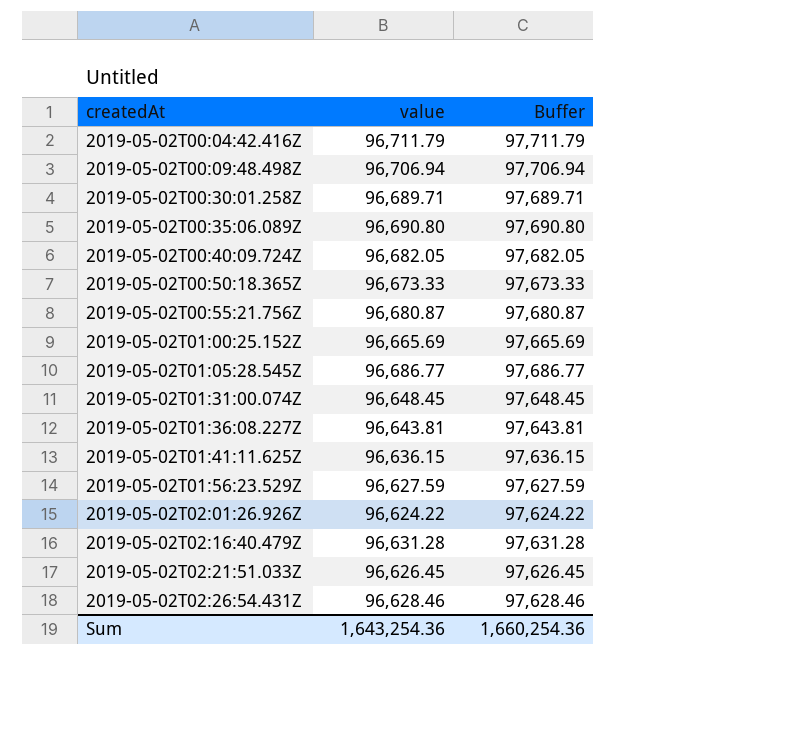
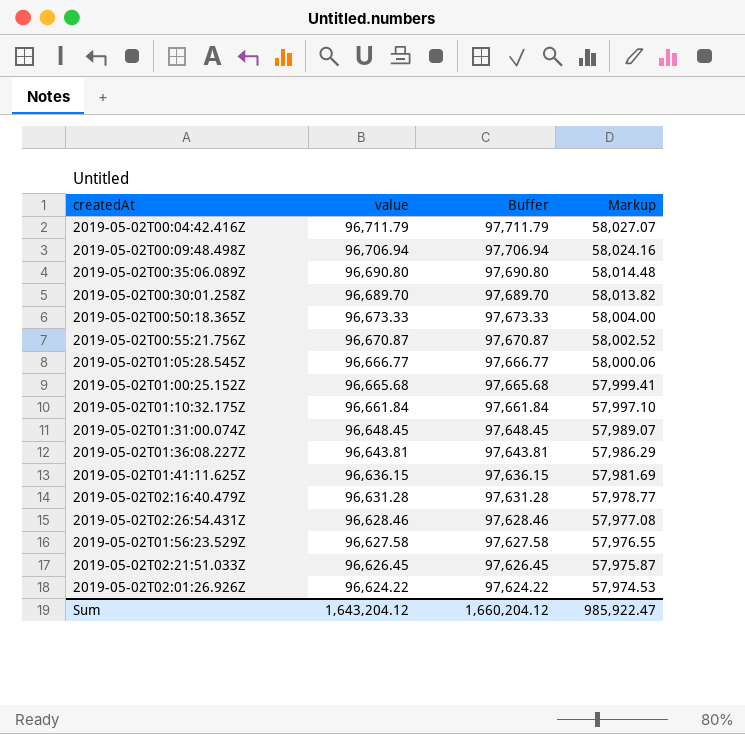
row order: createdAt ascending -> value descending
column Markup | formula: none -> [value] * 0.6
row 2019-05-02T00:40:09.724Z: 96,682.05 | 97,682.05 -> none
2019-05-02T00:30:01.258Z | value: 96,689.71 -> 96,689.70
2019-05-02T00:30:01.258Z | Buffer: 97,689.71 -> 97,689.70
2019-05-02T00:55:21.756Z | value: 96,680.87 -> 96,670.87
2019-05-02T00:55:21.756Z | Buffer: 97,680.87 -> 97,670.87
2019-05-02T01:05:28.545Z | value: 96,686.77 -> 96,666.77
2019-05-02T01:05:28.545Z | Buffer: 97,686.77 -> 97,666.77
2019-05-02T01:00:25.152Z | value: 96,665.69 -> 96,665.68
2019-05-02T01:00:25.152Z | Buffer: 97,665.69 -> 97,665.68
row 2019-05-02T01:10:32.175Z: none -> 96,661.84 | 97,661.84 | 57,997.10
2019-05-02T01:56:23.529Z | value: 96,627.59 -> 96,627.58
2019-05-02T01:56:23.529Z | Buffer: 97,627.59 -> 97,627.58
Sum | value: 1,643,254.36 -> 1,643,204.12
Sum | Buffer: 1,660,254.36 -> 1,660,204.12

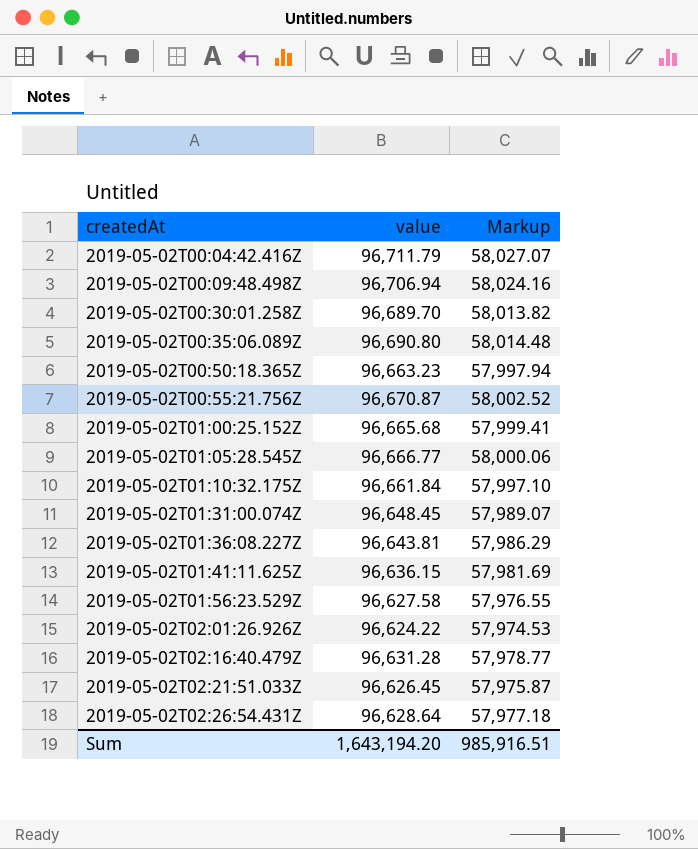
row order: value descending -> createdAt ascending
column Buffer | formula: [value] + 1000 -> none
2019-05-02T00:50:18.365Z | value: 96,673.33 -> 96,663.23
2019-05-02T00:50:18.365Z | Markup: 58,004.00 -> 57,997.94
2019-05-02T02:26:54.431Z | value: 96,628.46 -> 96,628.64
2019-05-02T02:26:54.431Z | Markup: 57,977.08 -> 57,977.18
Sum | value: 1,643,204.12 -> 1,643,194.20
Sum | Markup: 985,922.47 -> 985,916.51

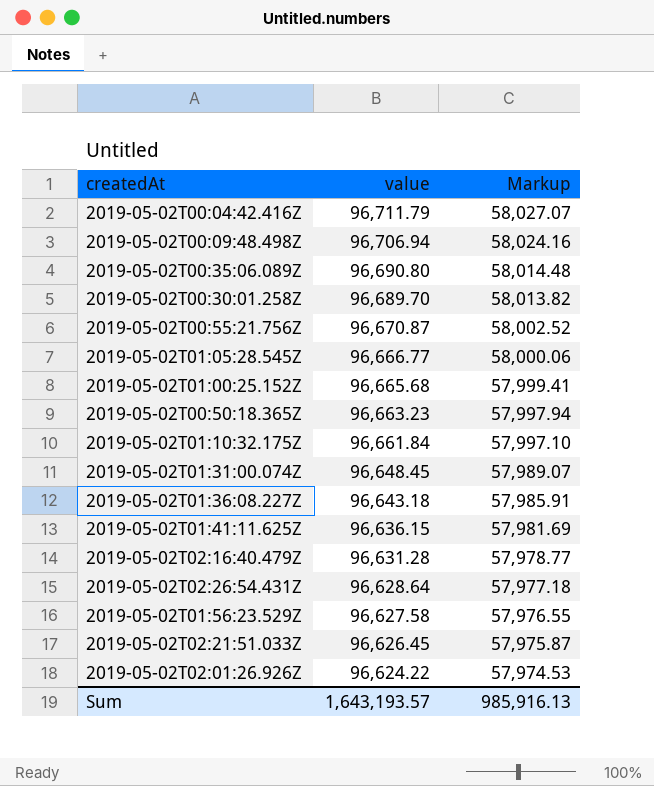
row order: createdAt ascending -> value descending
2019-05-02T01:36:08.227Z | value: 96,643.81 -> 96,643.18
2019-05-02T01:36:08.227Z | Markup: 57,986.29 -> 57,985.91
Sum | value: 1,643,194.20 -> 1,643,193.57
Sum | Markup: 985,916.51 -> 985,916.13

